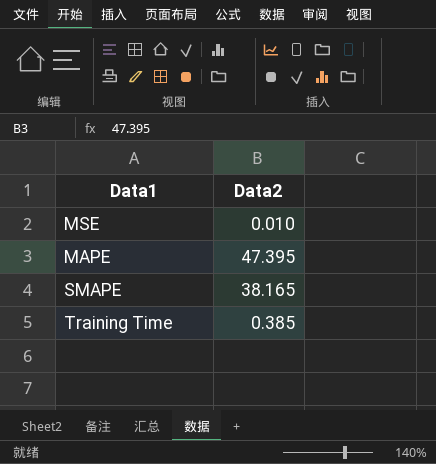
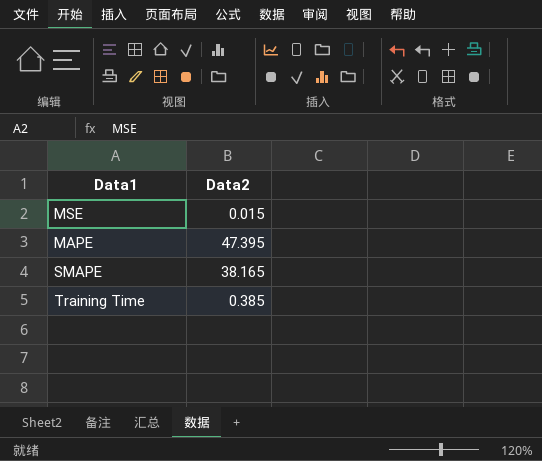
MSE | Data2: 0.010 -> 0.015

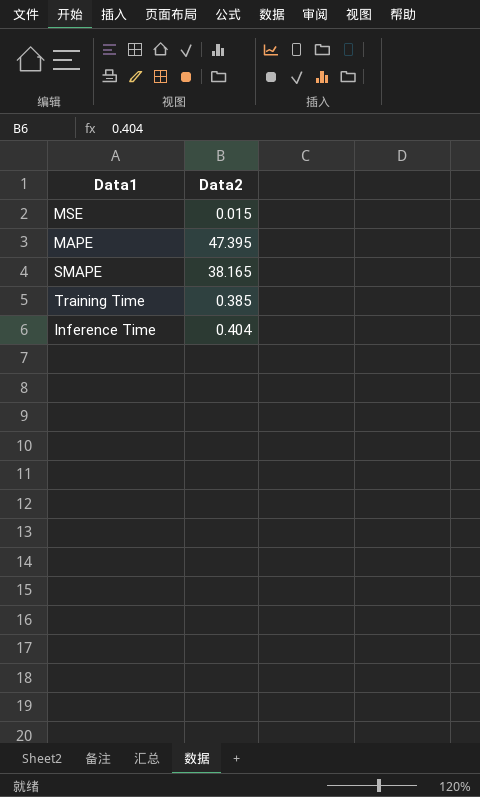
row Inference Time: none -> 0.404

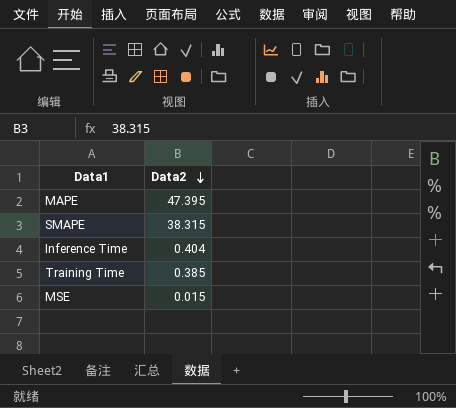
row order: none -> Data2 descending
SMAPE | Data2: 38.165 -> 38.315

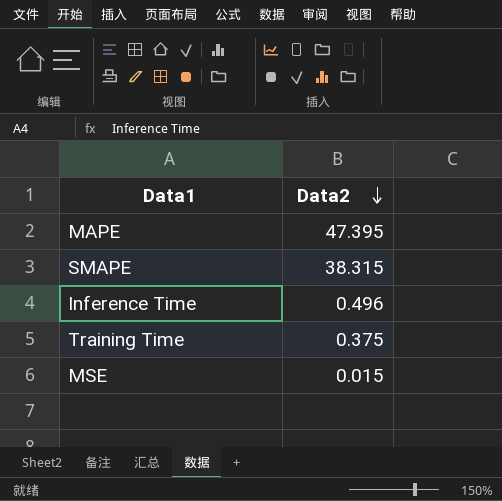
Inference Time | Data2: 0.404 -> 0.496
Training Time | Data2: 0.385 -> 0.375

